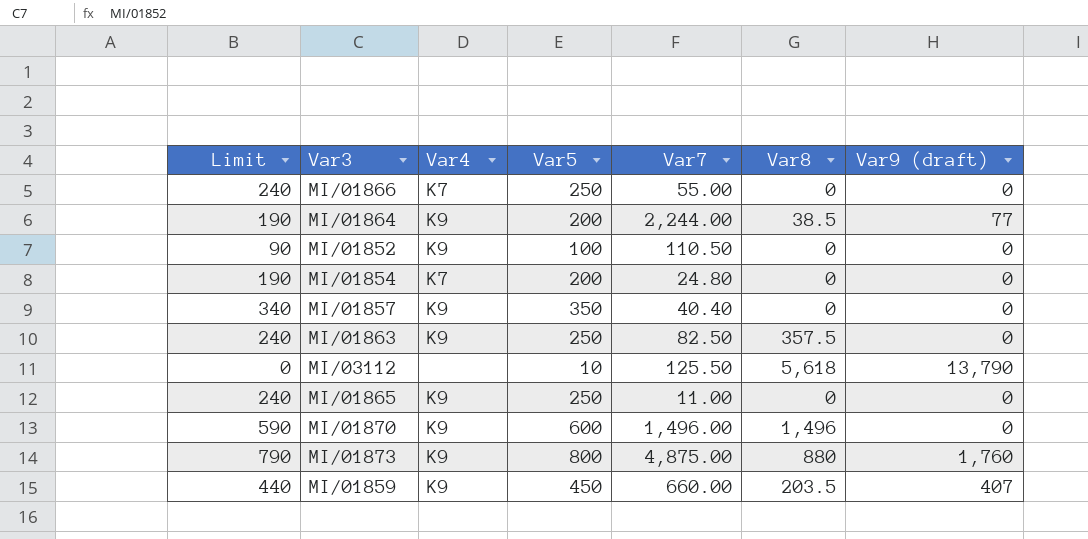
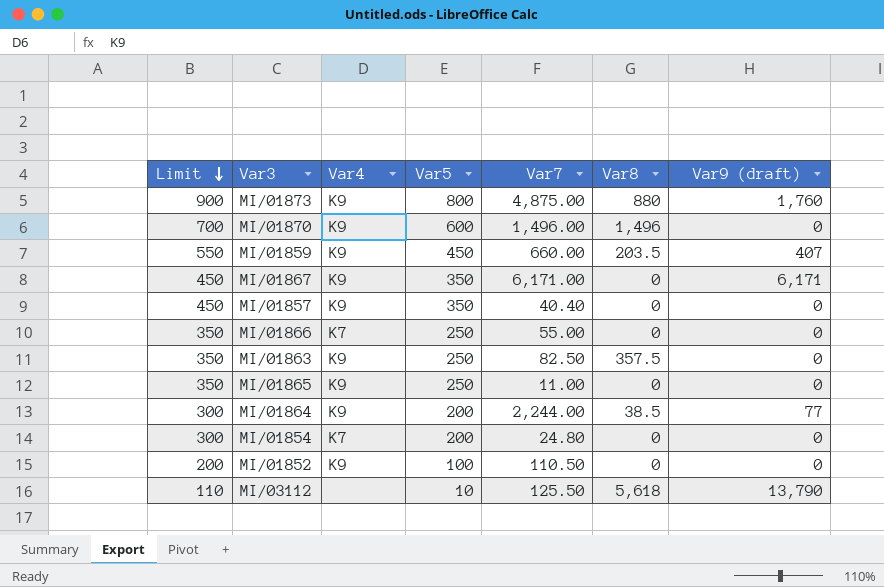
row order: none -> Limit descending
column Limit | formula: [Var5] - 10 -> [Var5] + 100
row MI/01867: none -> 450 | K9 | 350 | 6,171.00 | 0 | 6,171

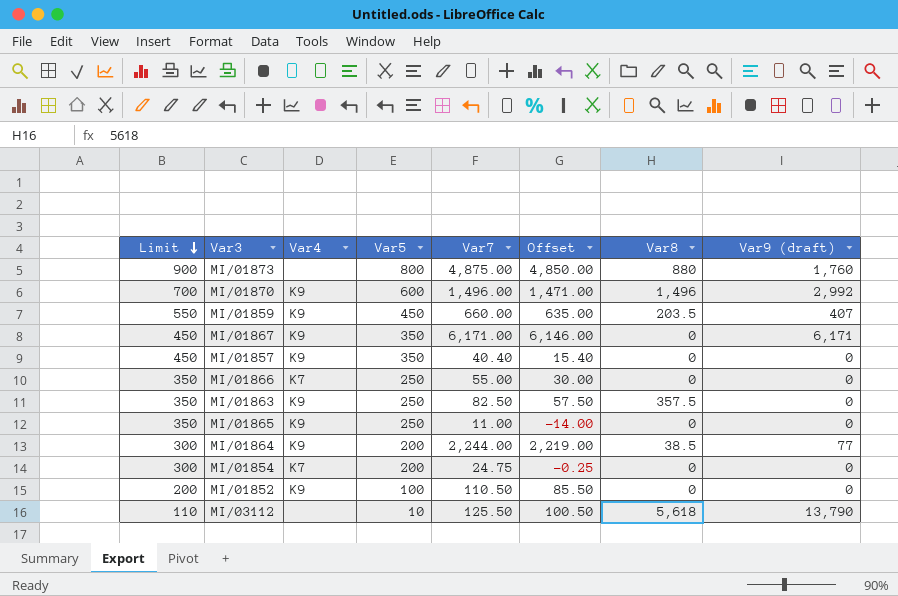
column Offset | formula: none -> [Var7] - 25
MI/01873 | Var4: K9 -> none
MI/01870 | Var9 (draft): 0 -> 2,992
MI/01854 | Var7: 24.80 -> 24.75

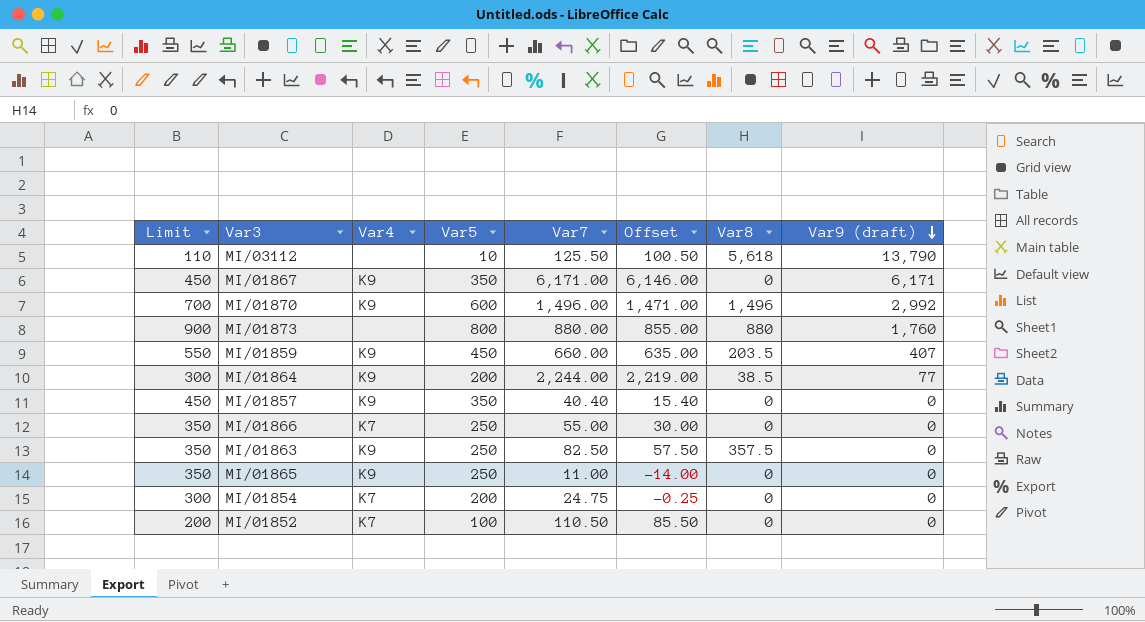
row order: Limit descending -> Var9 (draft) descending
MI/01873 | Var7: 4,875.00 -> 880.00
MI/01873 | Offset: 4,850.00 -> 855.00
MI/01852 | Var4: K9 -> K7

